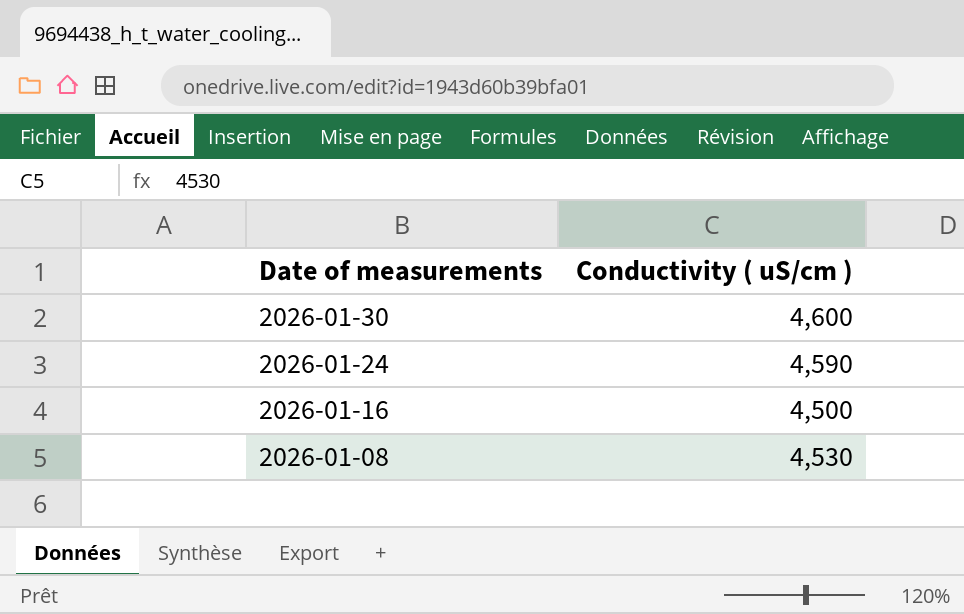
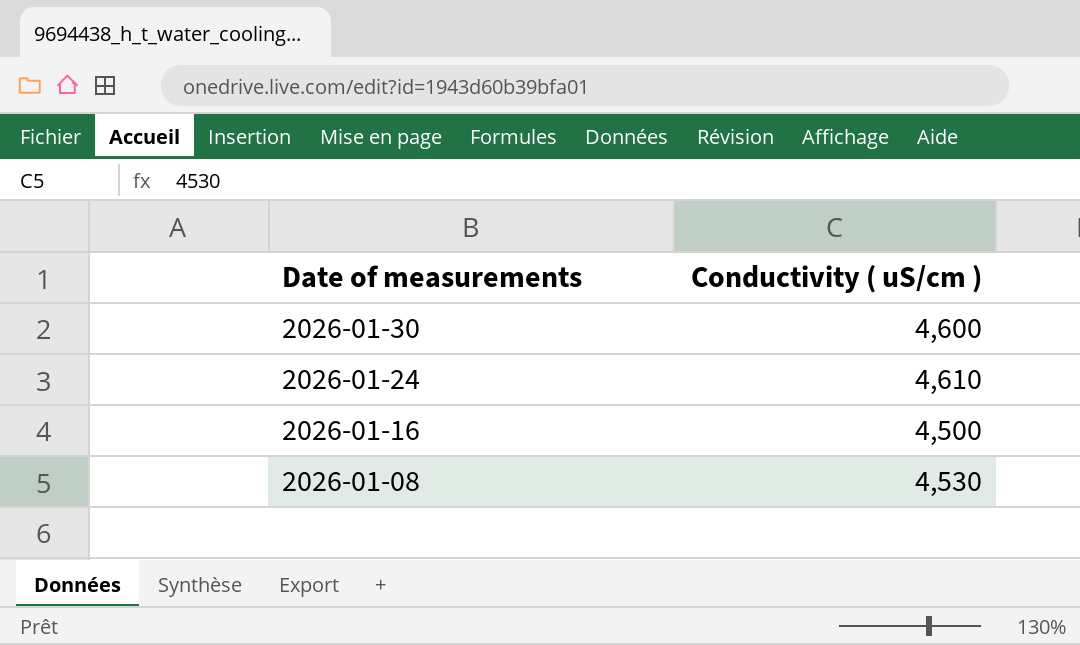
2026-01-24 | Conductivity ( uS/cm ): 4,590 -> 4,610

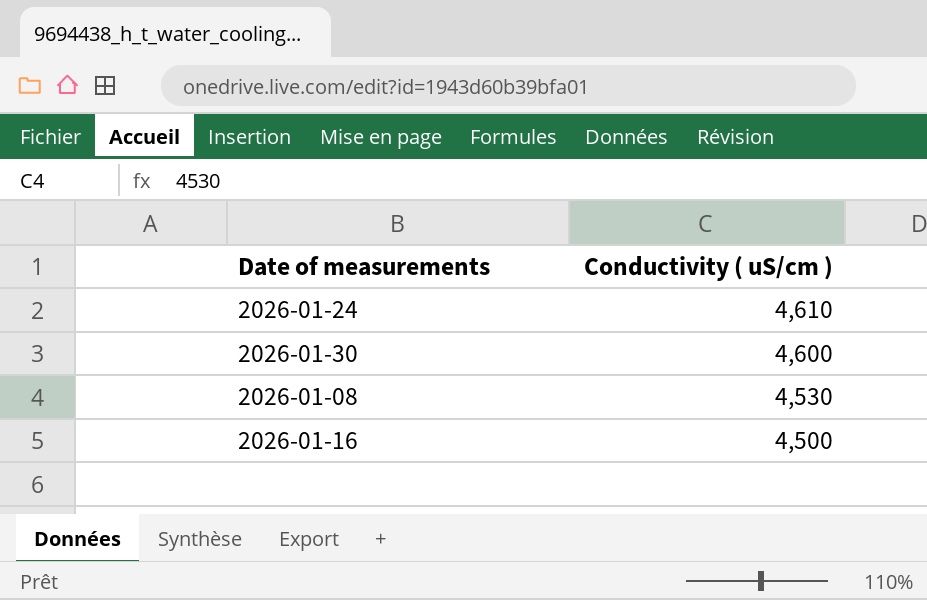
row order: Date of measurements descending -> Conductivity ( uS/cm ) descending

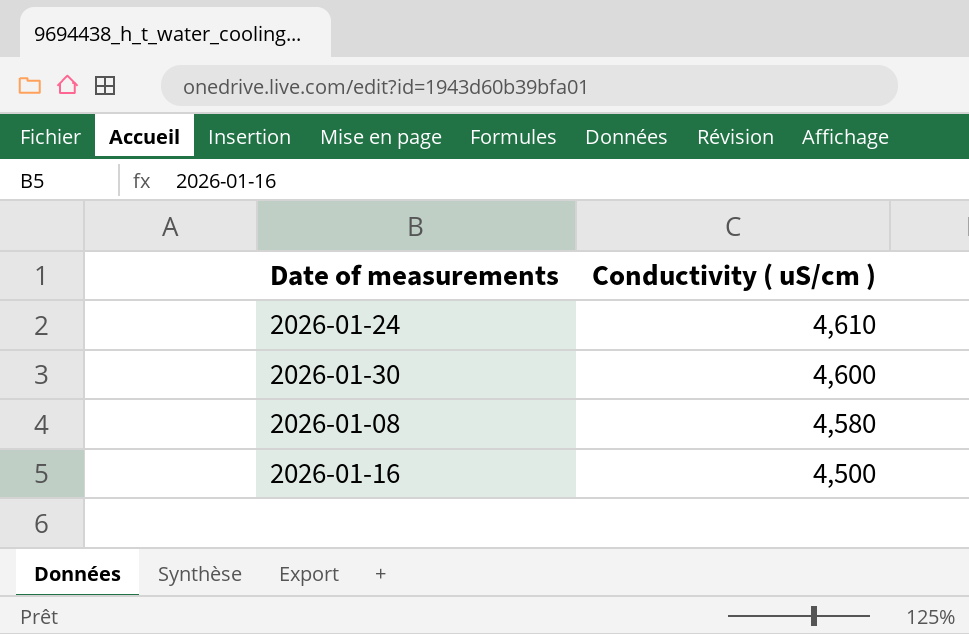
2026-01-08 | Conductivity ( uS/cm ): 4,530 -> 4,580

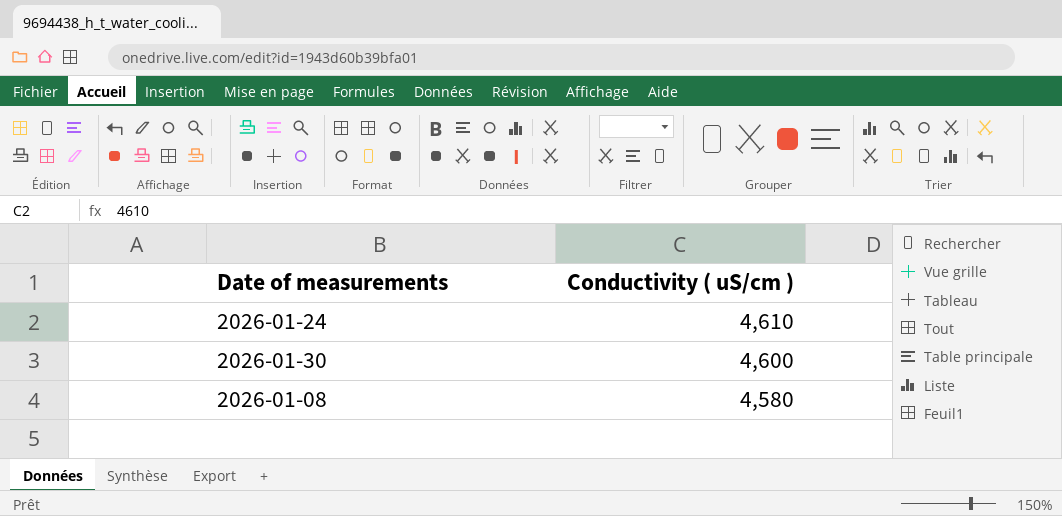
row 2026-01-16: 4,500 -> none

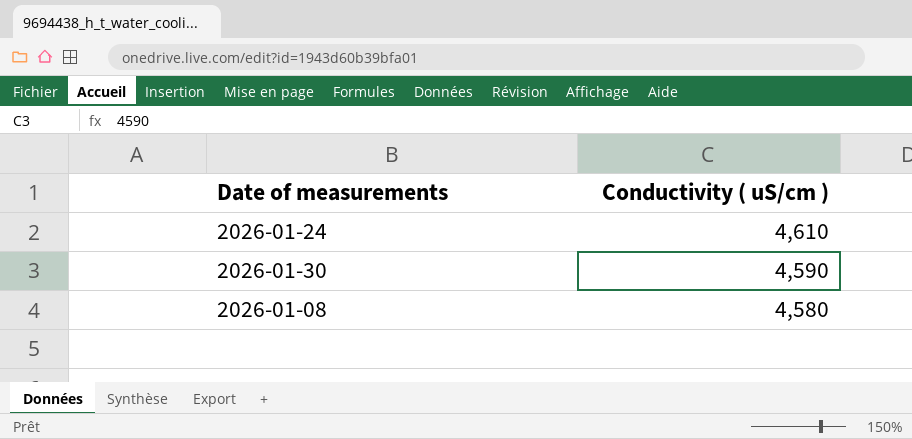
2026-01-30 | Conductivity ( uS/cm ): 4,600 -> 4,590

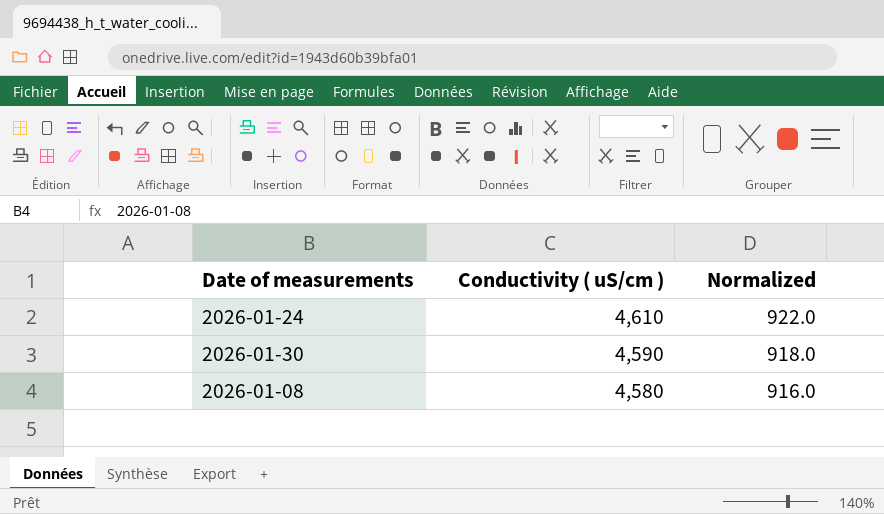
column Normalized | formula: none -> [Conductivity ( uS/cm )] * 0.2

